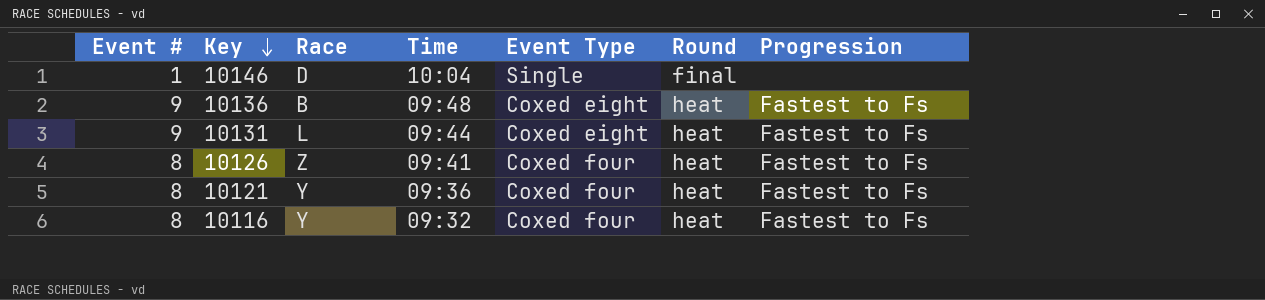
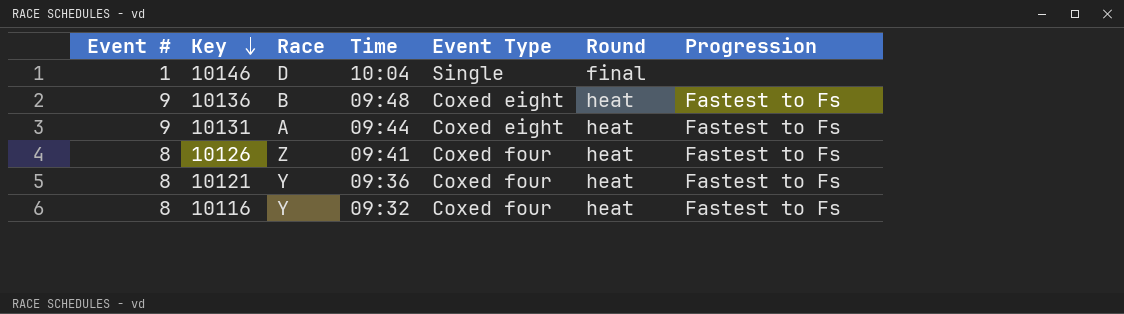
10131 | Race: L -> A

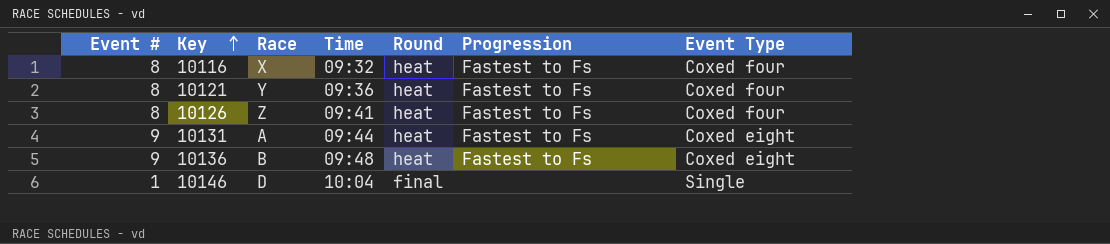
row order: Key descending -> Key ascending
column Event Type | position: 5 -> 7
10116 | Race: Y -> X

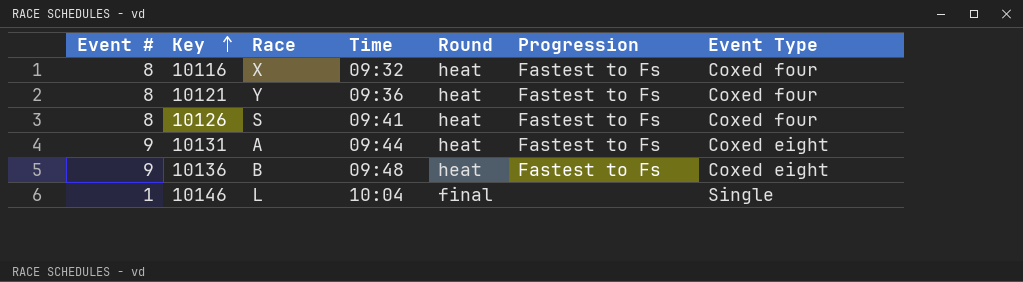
10126 | Race: Z -> S
10146 | Race: D -> L

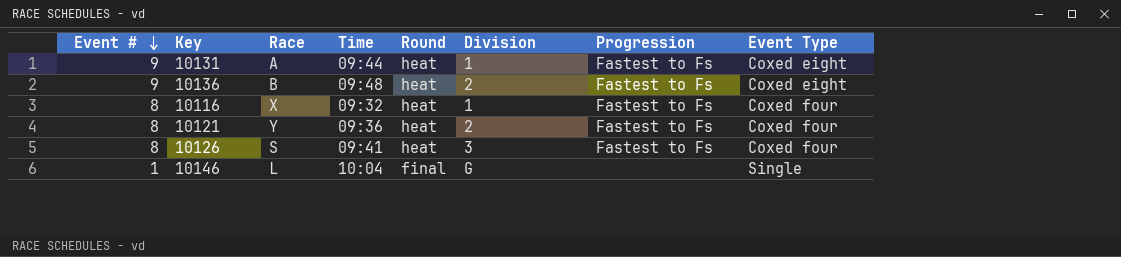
row order: Key ascending -> Event # descending
column Division | position: none -> 6

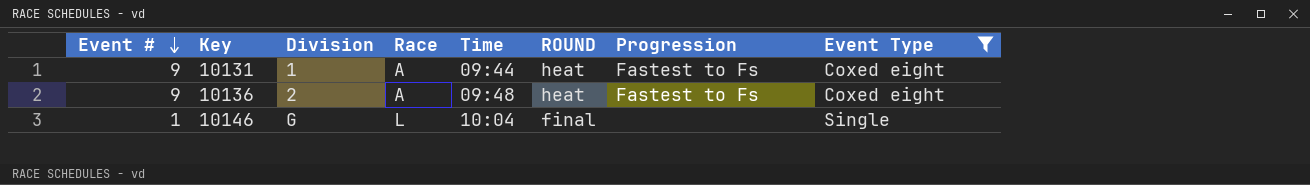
filter: none -> Event Type != Coxed four
column Division | position: 6 -> 3
column name: Round -> ROUND
10136 | Race: B -> A

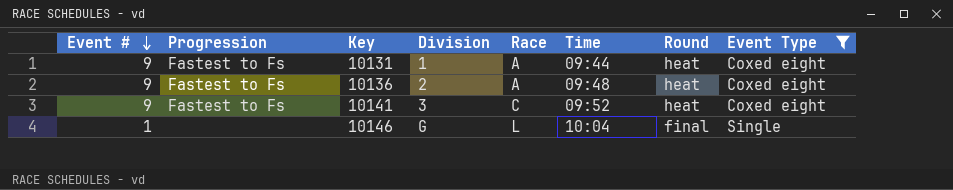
column Progression | position: 7 -> 2
column name: ROUND -> Round
row 10141: none -> 9 | Fastest to Fs | 3 | C | 09:52 | heat | Coxed eight

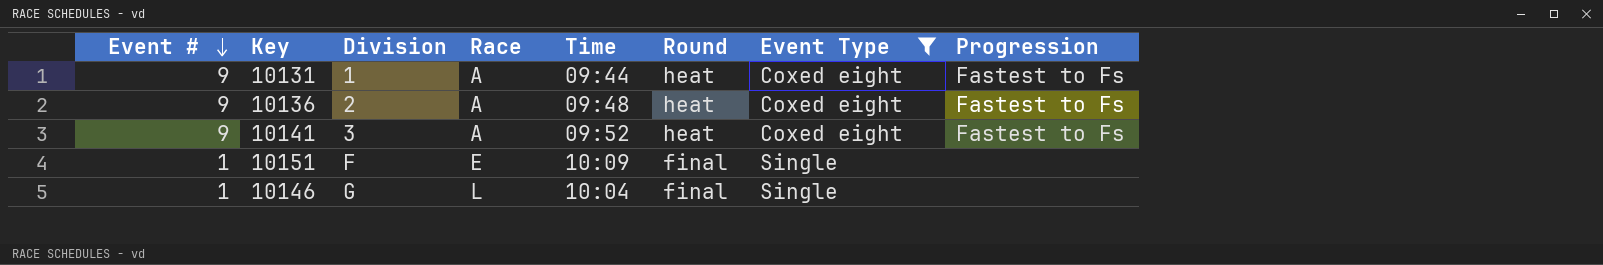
column Progression | position: 2 -> 8
10141 | Race: C -> A
row 10151: none -> 1 | F | E | 10:09 | final | Single | none

